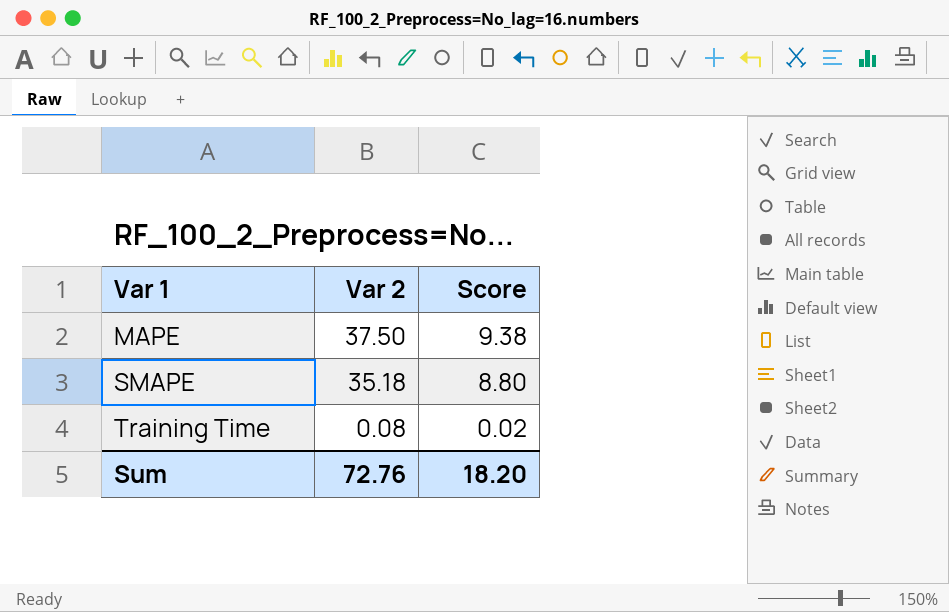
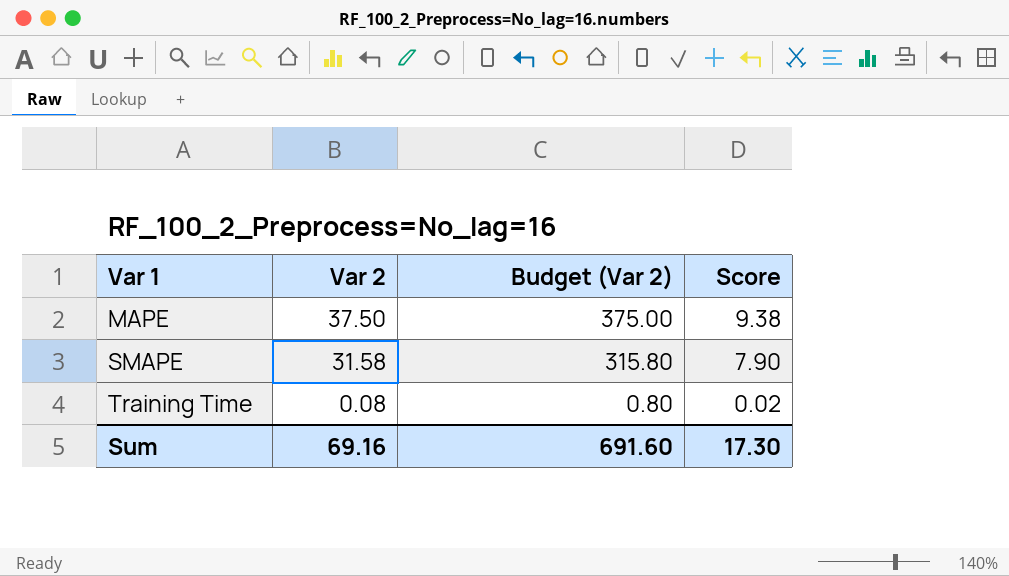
column Budget (Var 2) | formula: none -> [Var 2] * 10
SMAPE | Var 2: 35.18 -> 31.58
SMAPE | Score: 8.80 -> 7.90
Sum | Var 2: 72.76 -> 69.16
Sum | Score: 18.20 -> 17.30

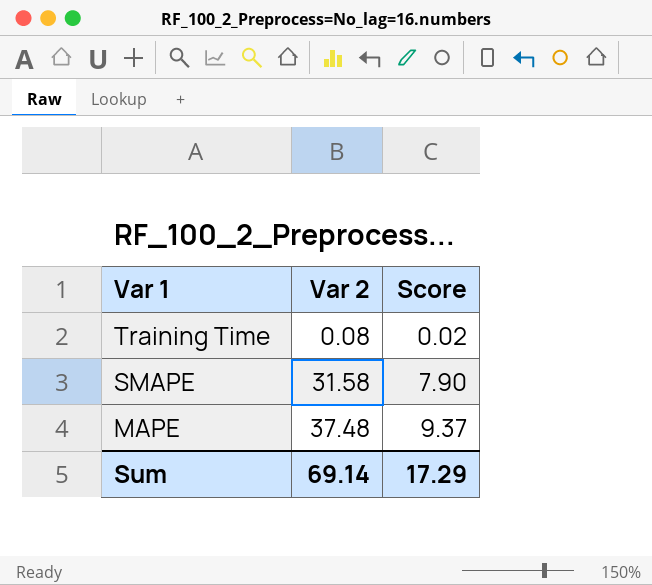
row order: Var 1 ascending -> Var 1 descending
column Budget (Var 2) | formula: [Var 2] * 10 -> none
MAPE | Var 2: 37.50 -> 37.48
MAPE | Score: 9.38 -> 9.37
Sum | Var 2: 69.16 -> 69.14
Sum | Score: 17.30 -> 17.29

